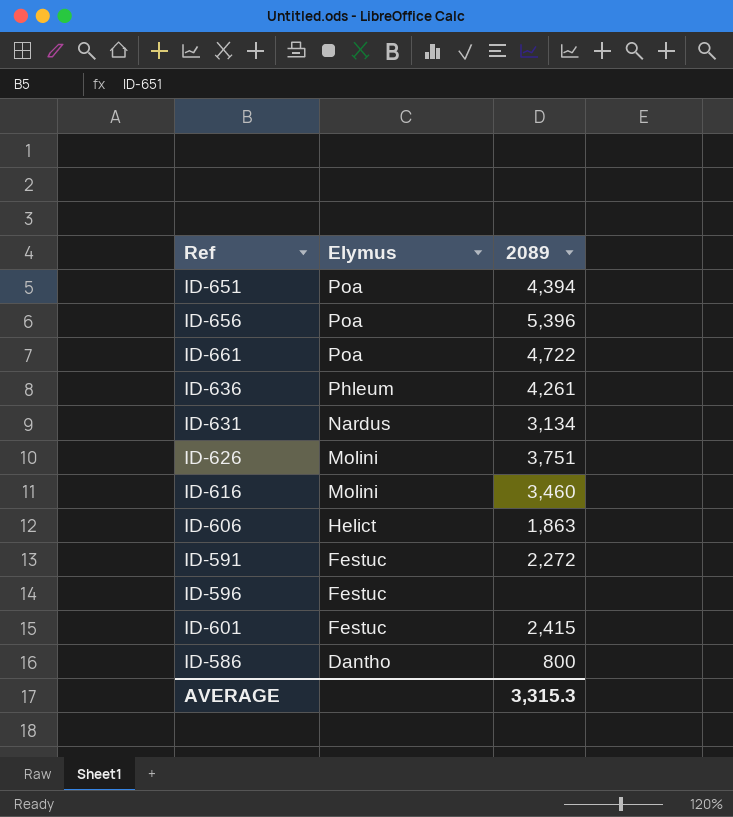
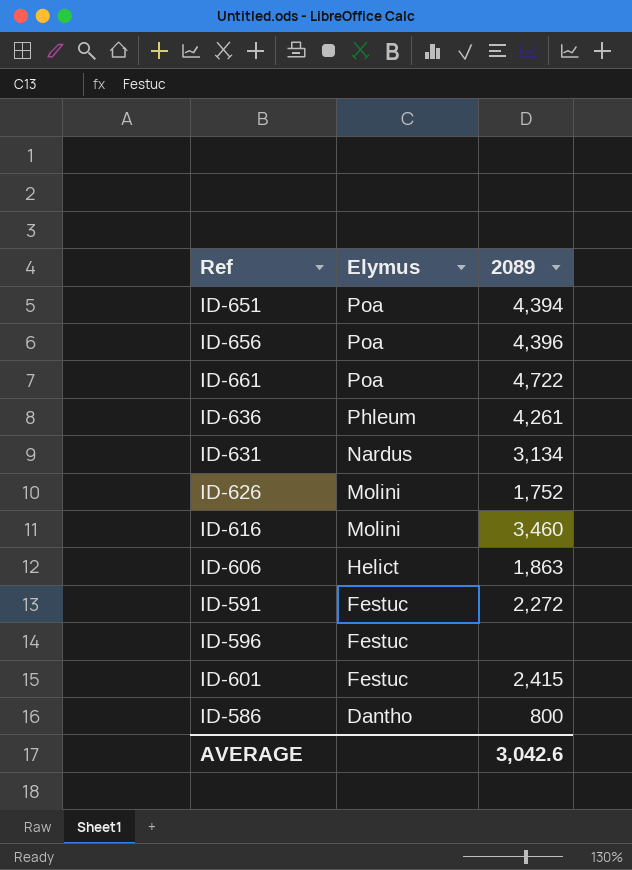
ID-656 | 2089: 5,396 -> 4,396
ID-626 | 2089: 3,751 -> 1,752
AVERAGE | 2089: 3,315.3 -> 3,042.6

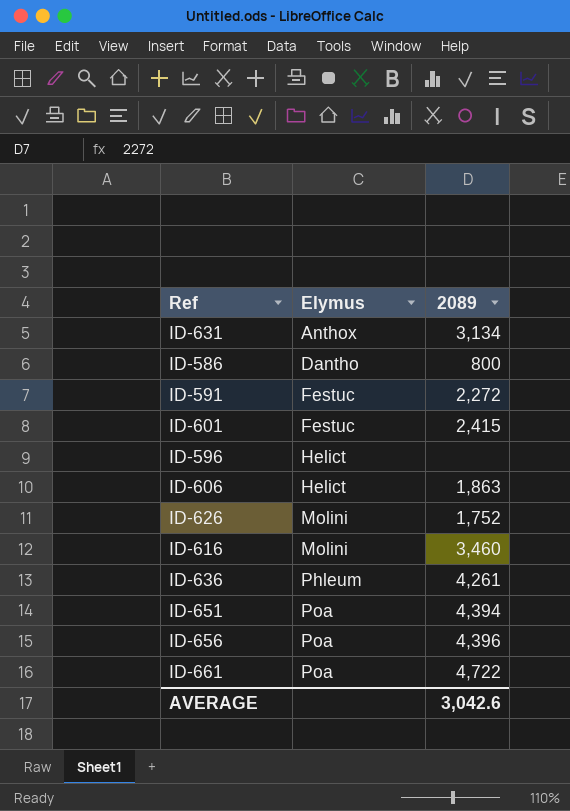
row order: Elymus descending -> Elymus ascending
ID-631 | Elymus: Nardus -> Anthox
ID-596 | Elymus: Festuc -> Helict

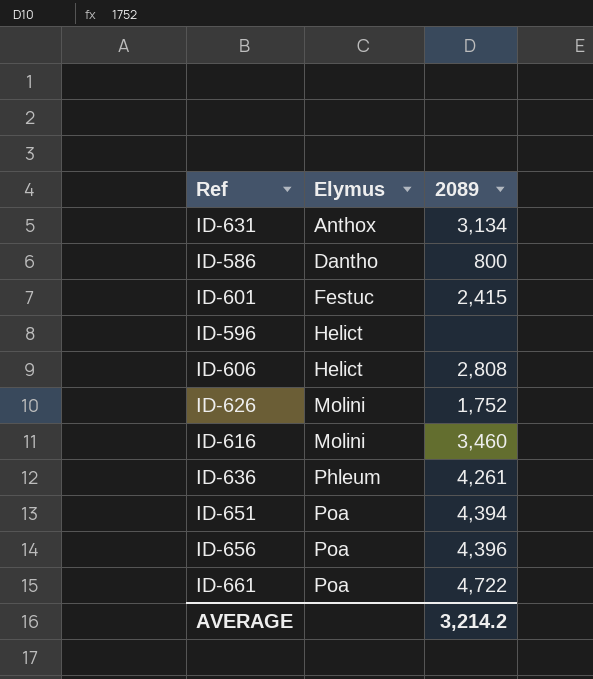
row ID-591: Festuc | 2,272 -> none
ID-606 | 2089: 1,863 -> 2,808
AVERAGE | 2089: 3,042.6 -> 3,214.2

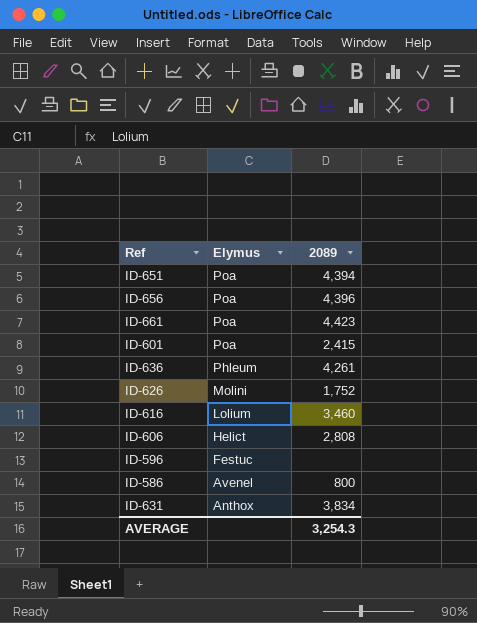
row order: Elymus ascending -> Elymus descending
ID-661 | 2089: 4,722 -> 4,423
ID-601 | Elymus: Festuc -> Poa
ID-616 | Elymus: Molini -> Lolium
ID-596 | Elymus: Helict -> Festuc
ID-586 | Elymus: Dantho -> Avenel
ID-631 | 2089: 3,134 -> 3,834
AVERAGE | 2089: 3,214.2 -> 3,254.3

